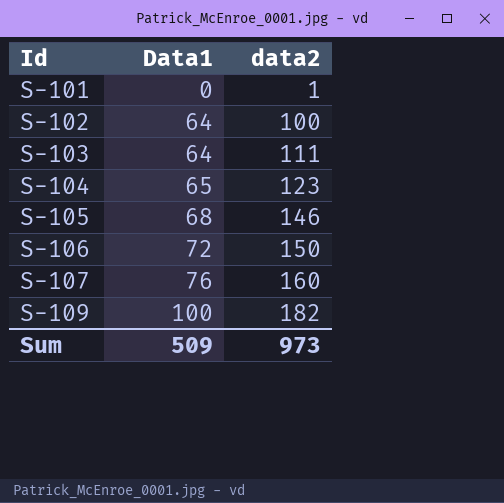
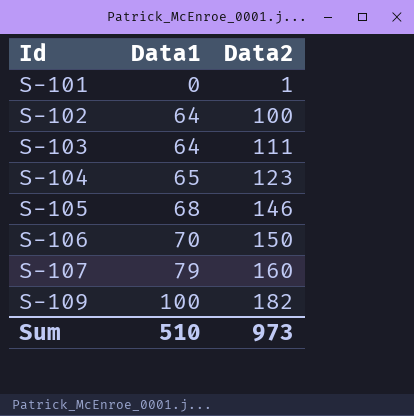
column name: data2 -> Data2
S-106 | Data1: 72 -> 70
S-107 | Data1: 76 -> 79
Sum | Data1: 509 -> 510

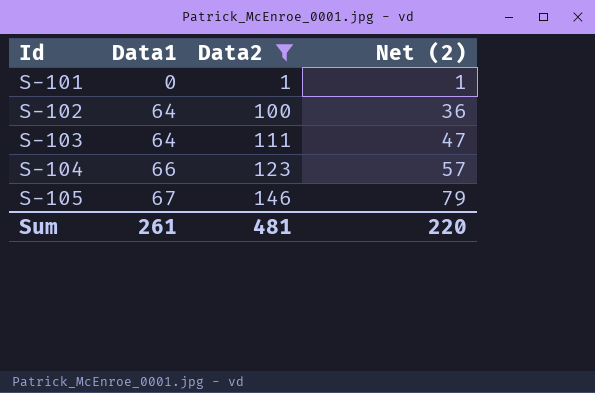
filter: none -> Data2 <= 146
column Net (2) | formula: none -> [Data2] - [Data1]
S-104 | Data1: 65 -> 66
S-105 | Data1: 68 -> 67
Sum | Data1: 510 -> 261
Sum | Data2: 973 -> 481

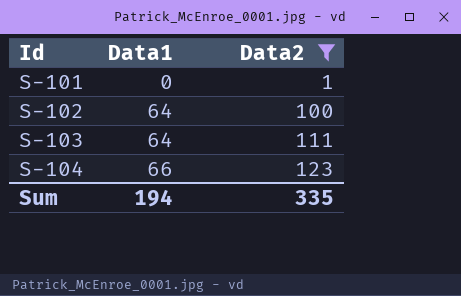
column Net (2) | formula: [Data2] - [Data1] -> none
row S-105: 67 | 146 | 79 -> none
Sum | Data1: 261 -> 194
Sum | Data2: 481 -> 335

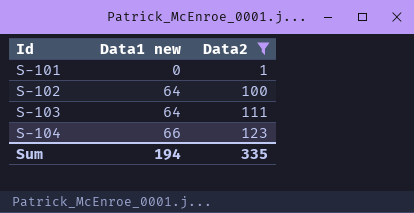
column name: Data1 -> Data1 new

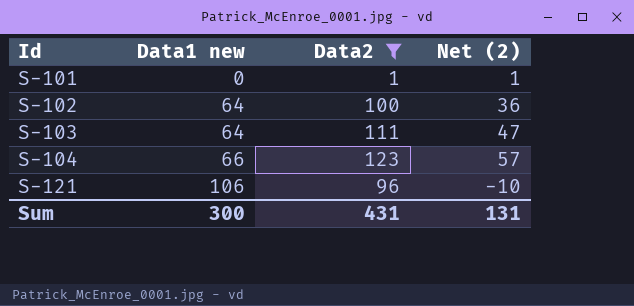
column Net (2) | formula: none -> [Data2] - [Data1 new]
row S-121: none -> 106 | 96 | -10
Sum | Data1 new: 194 -> 300
Sum | Data2: 335 -> 431

